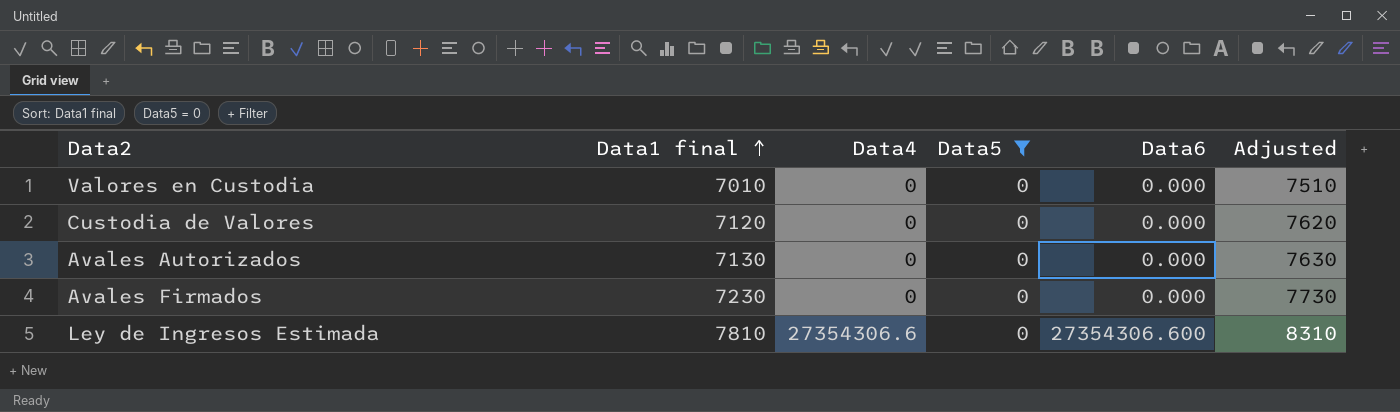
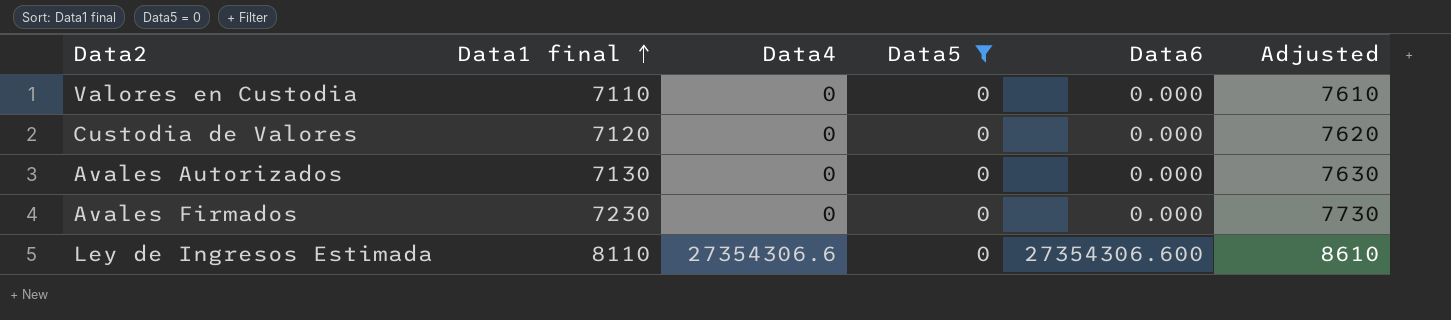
Valores en Custodia | Data1 final: 7010 -> 7110
Valores en Custodia | Adjusted: 7510 -> 7610
Ley de Ingresos Estimada | Data1 final: 7810 -> 8110
Ley de Ingresos Estimada | Adjusted: 8310 -> 8610

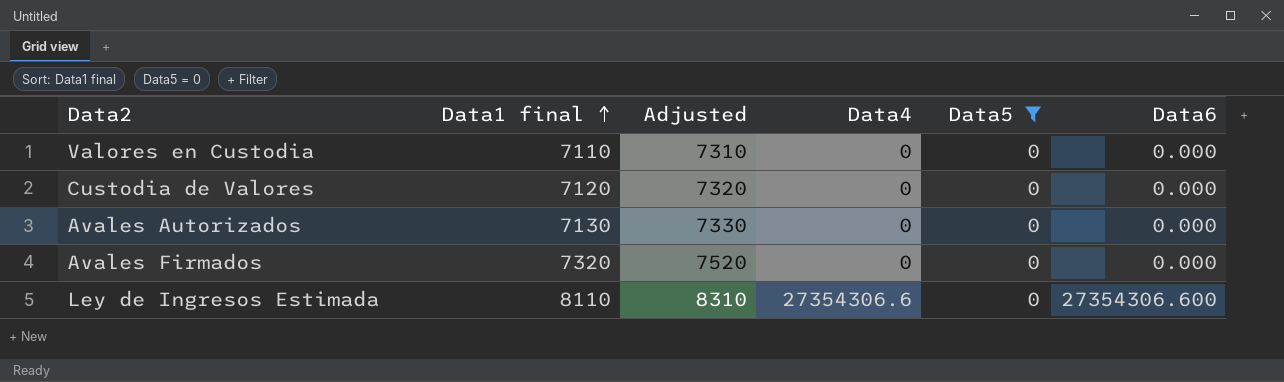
column Adjusted | formula: [Data1 final] + 500 -> [Data1 final] + 200
column Adjusted | position: 6 -> 3
Avales Firmados | Data1 final: 7230 -> 7320

